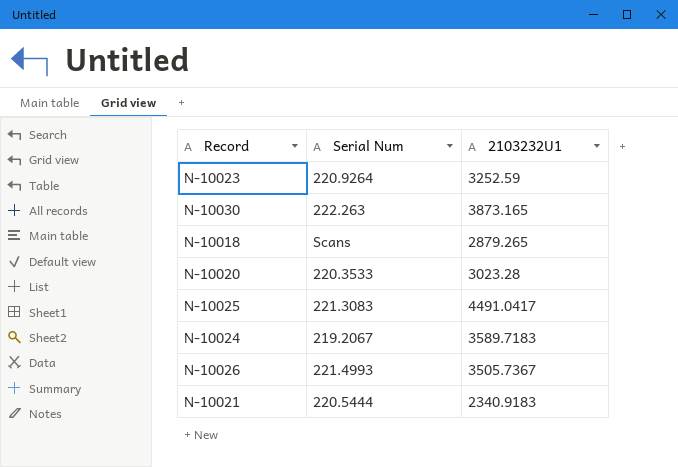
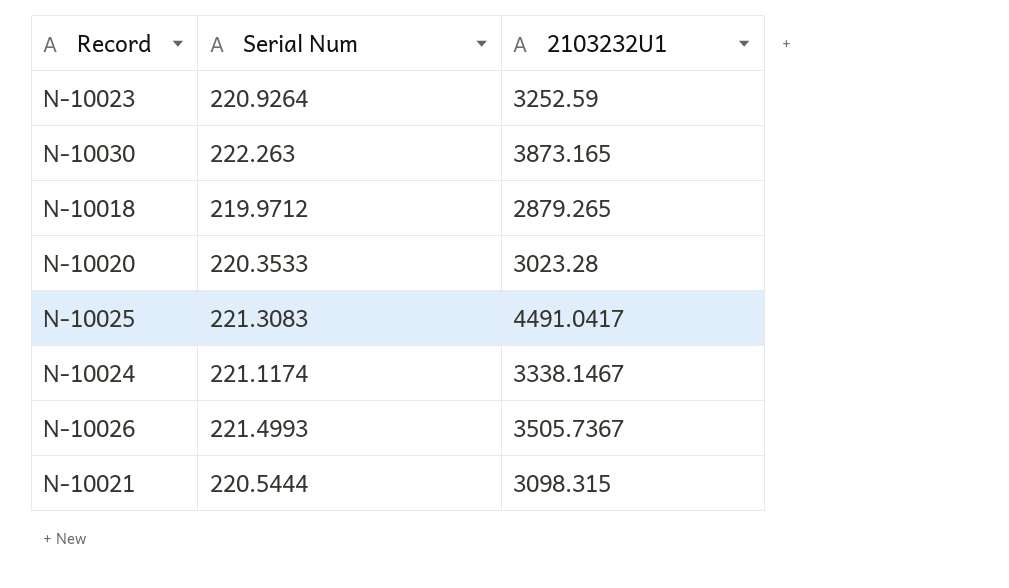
N-10018 | Serial Num: Scans -> 219.9712
N-10024 | Serial Num: 219.2067 -> 221.1174
N-10024 | 2103232U1: 3589.7183 -> 3338.1467
N-10021 | 2103232U1: 2340.9183 -> 3098.315

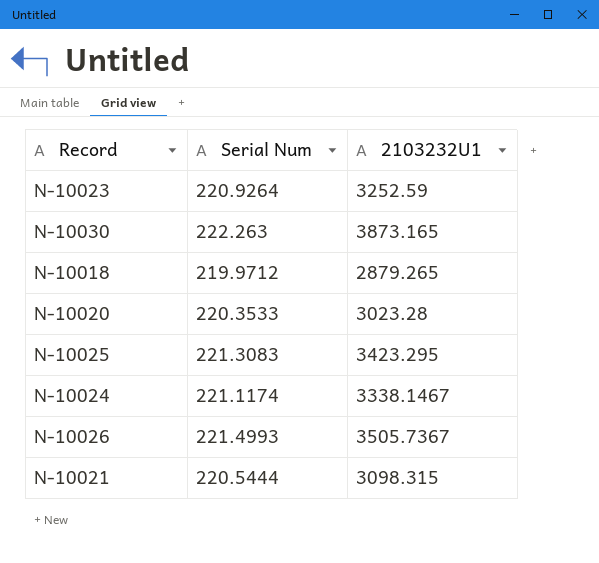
N-10025 | 2103232U1: 4491.0417 -> 3423.295

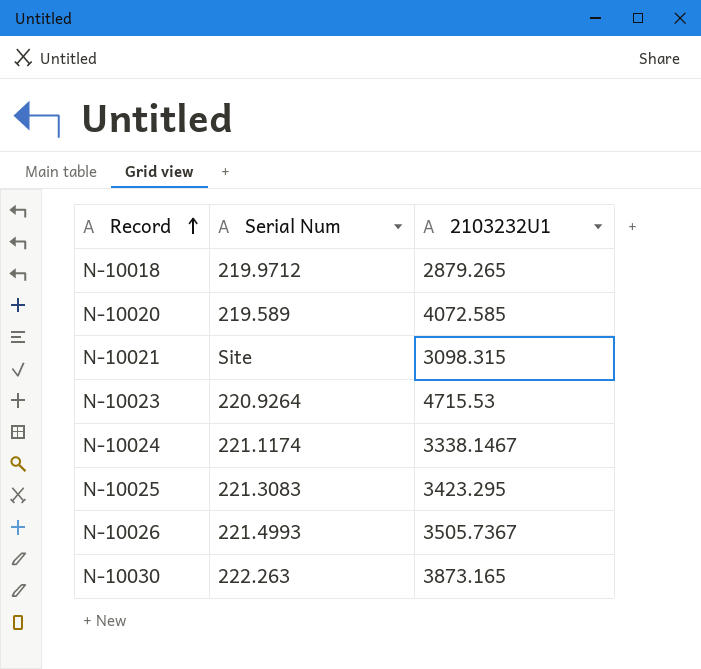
row order: none -> Record ascending
N-10020 | Serial Num: 220.3533 -> 219.589
N-10020 | 2103232U1: 3023.28 -> 4072.585
N-10021 | Serial Num: 220.5444 -> Site
N-10023 | 2103232U1: 3252.59 -> 4715.53

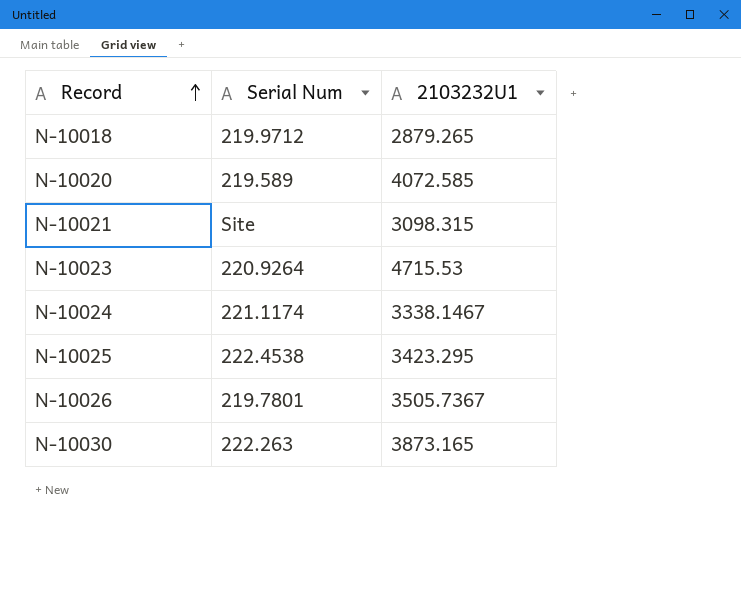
N-10025 | Serial Num: 221.3083 -> 222.4538
N-10026 | Serial Num: 221.4993 -> 219.7801

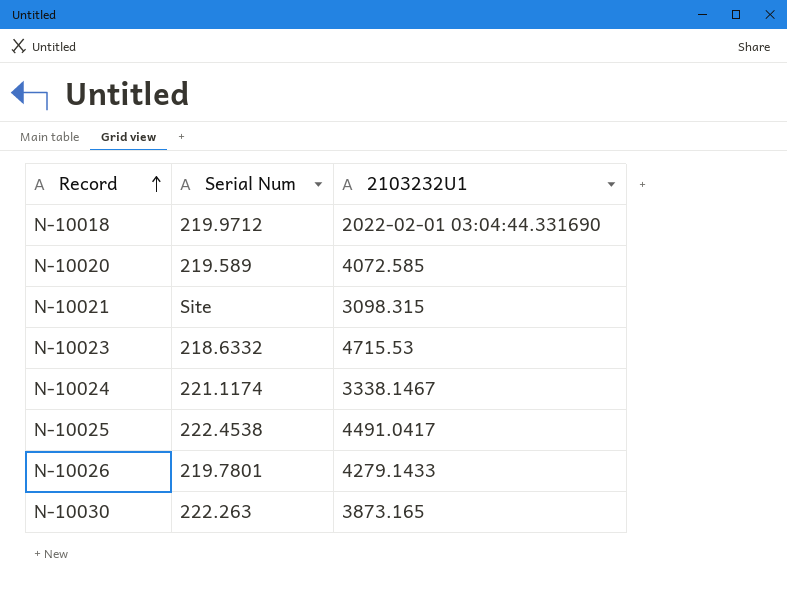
N-10018 | 2103232U1: 2879.265 -> 2022-02-01 03:04:44.331690
N-10023 | Serial Num: 220.9264 -> 218.6332
N-10025 | 2103232U1: 3423.295 -> 4491.0417
N-10026 | 2103232U1: 3505.7367 -> 4279.1433

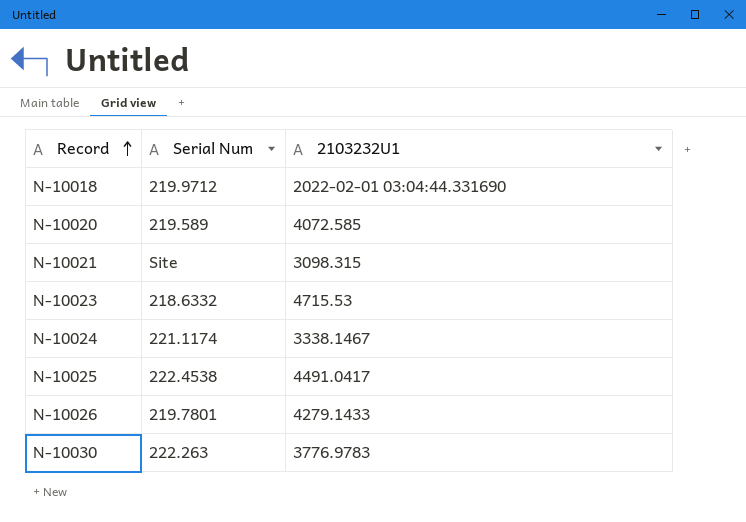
N-10030 | 2103232U1: 3873.165 -> 3776.9783

